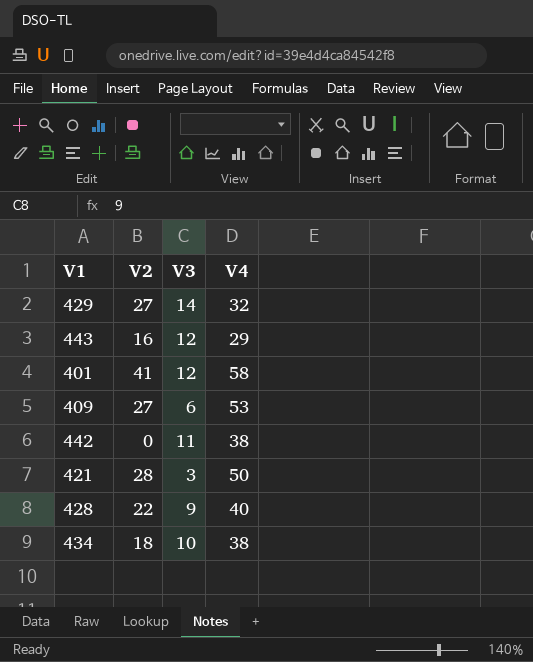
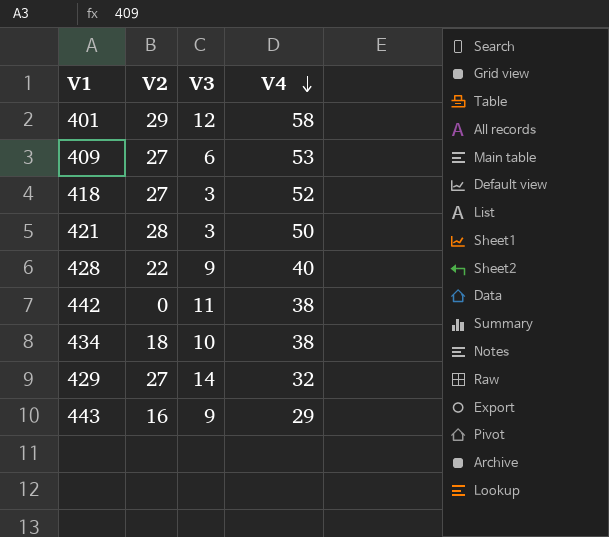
row order: none -> V4 descending
401 | V2: 41 -> 29
row 418: none -> 27 | 3 | 52
443 | V3: 12 -> 9

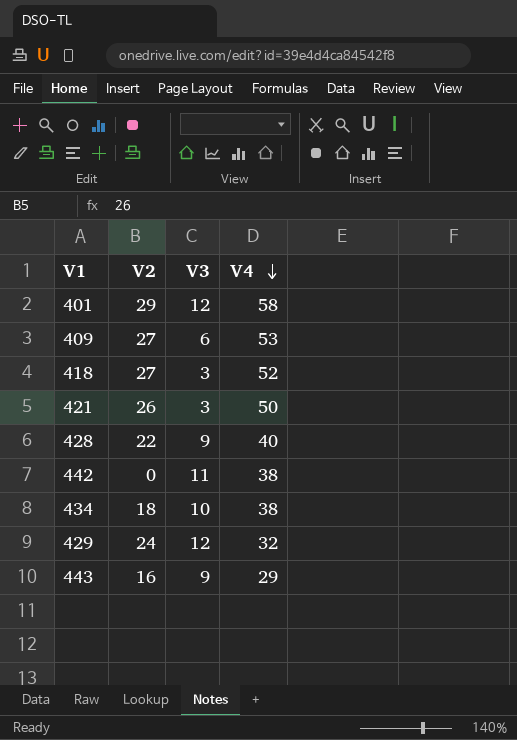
421 | V2: 28 -> 26
429 | V2: 27 -> 24
429 | V3: 14 -> 12

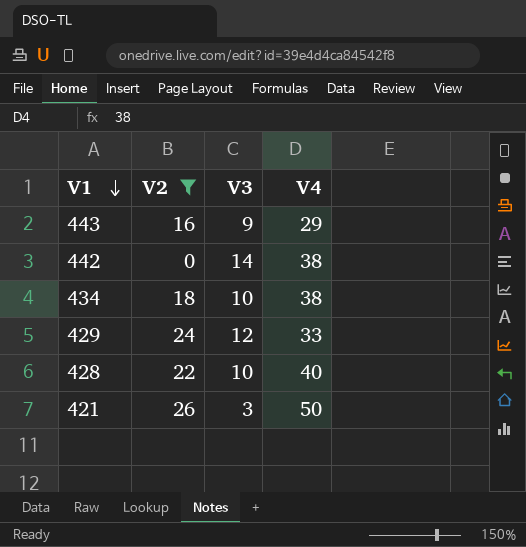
filter: none -> V2 <= 26
row order: V4 descending -> V1 descending
442 | V3: 11 -> 14
429 | V4: 32 -> 33
428 | V3: 9 -> 10

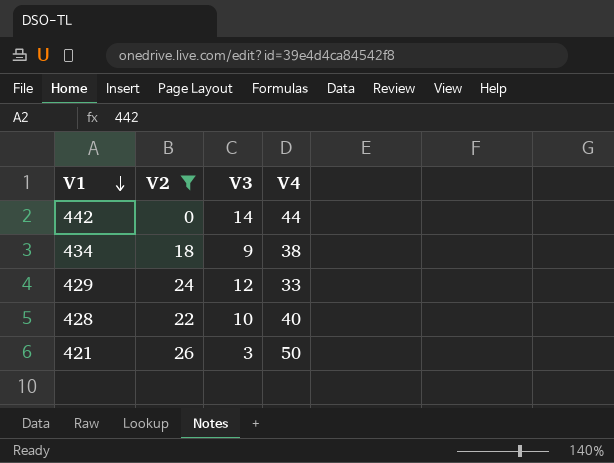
row 443: 16 | 9 | 29 -> none
442 | V4: 38 -> 44
434 | V3: 10 -> 9

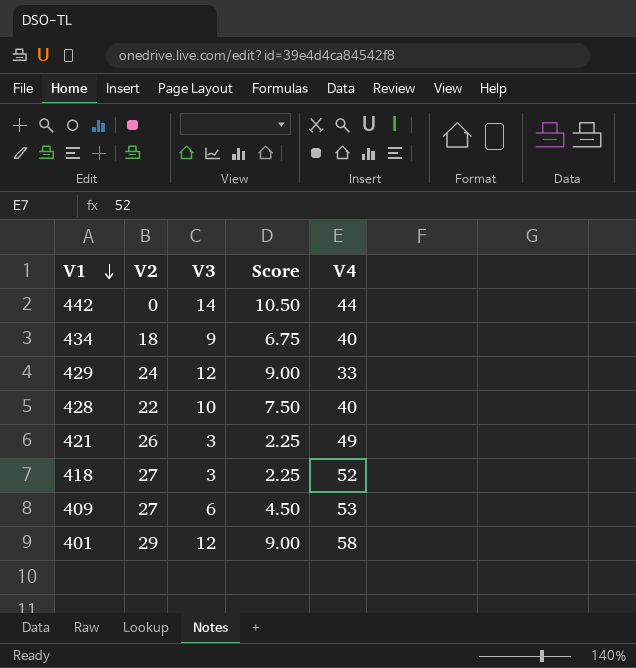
filter: V2 <= 26 -> none
column Score | formula: none -> [V3] * 0.75
434 | V4: 38 -> 40
421 | V4: 50 -> 49

